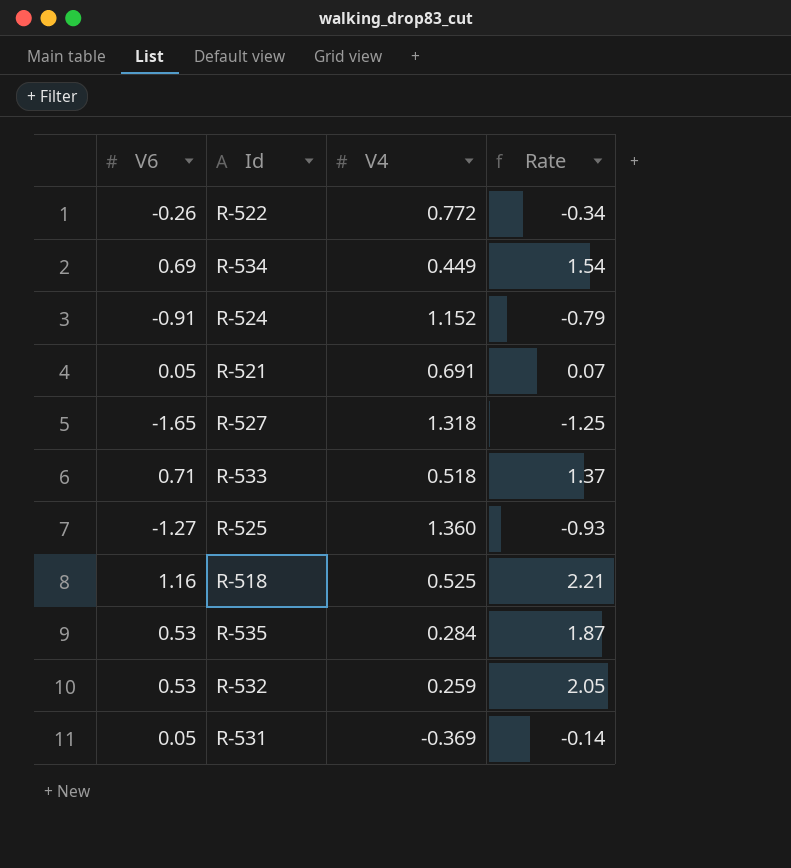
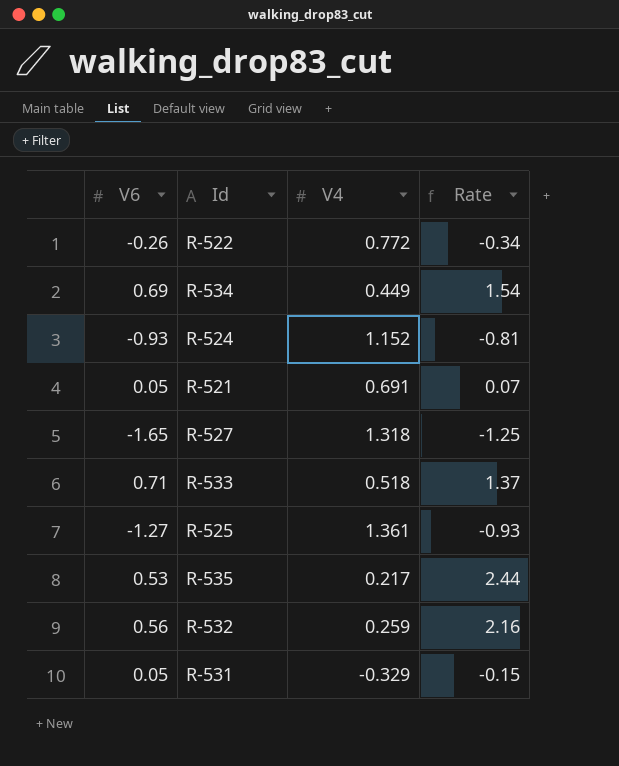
row R-518: 1.16 | 0.525 | 2.21 -> none
R-524 | V6: -0.91 -> -0.93
R-524 | Rate: -0.79 -> -0.81
R-525 | V4: 1.360 -> 1.361
R-535 | V4: 0.284 -> 0.217
R-535 | Rate: 1.87 -> 2.44
R-532 | V6: 0.53 -> 0.56
R-532 | Rate: 2.05 -> 2.16
R-531 | V4: -0.369 -> -0.329
R-531 | Rate: -0.14 -> -0.15

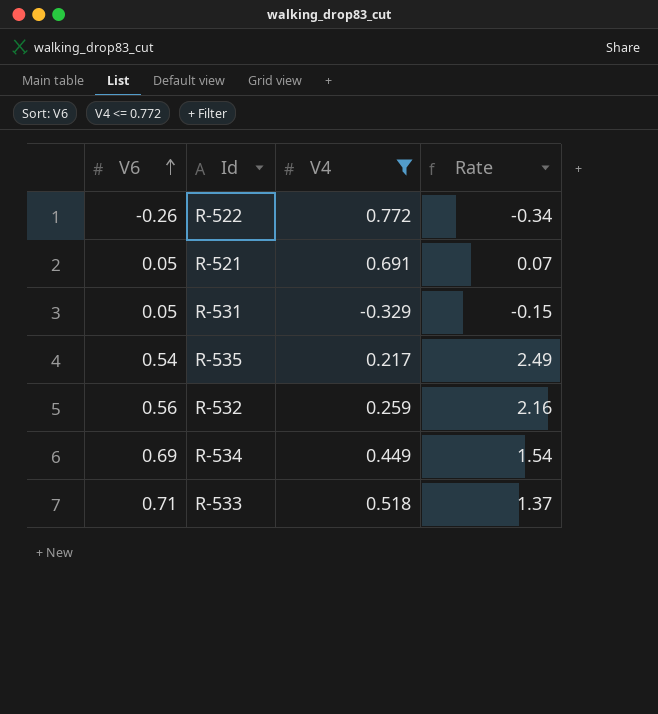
filter: none -> V4 <= 0.772
row order: none -> V6 ascending
R-535 | V6: 0.53 -> 0.54
R-535 | Rate: 2.44 -> 2.49

